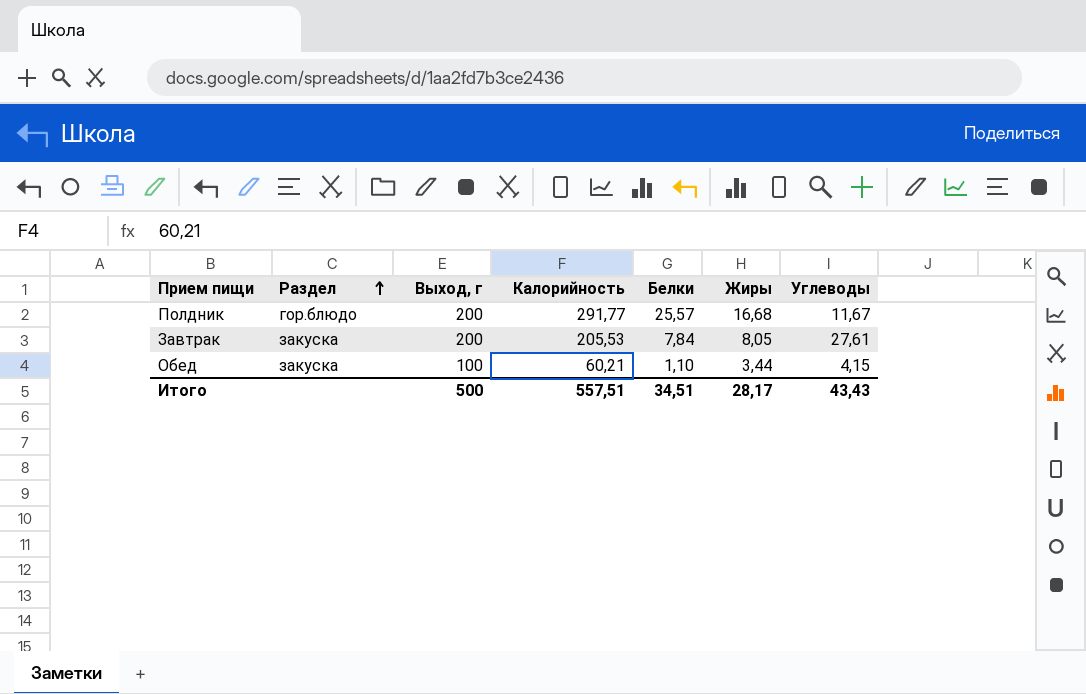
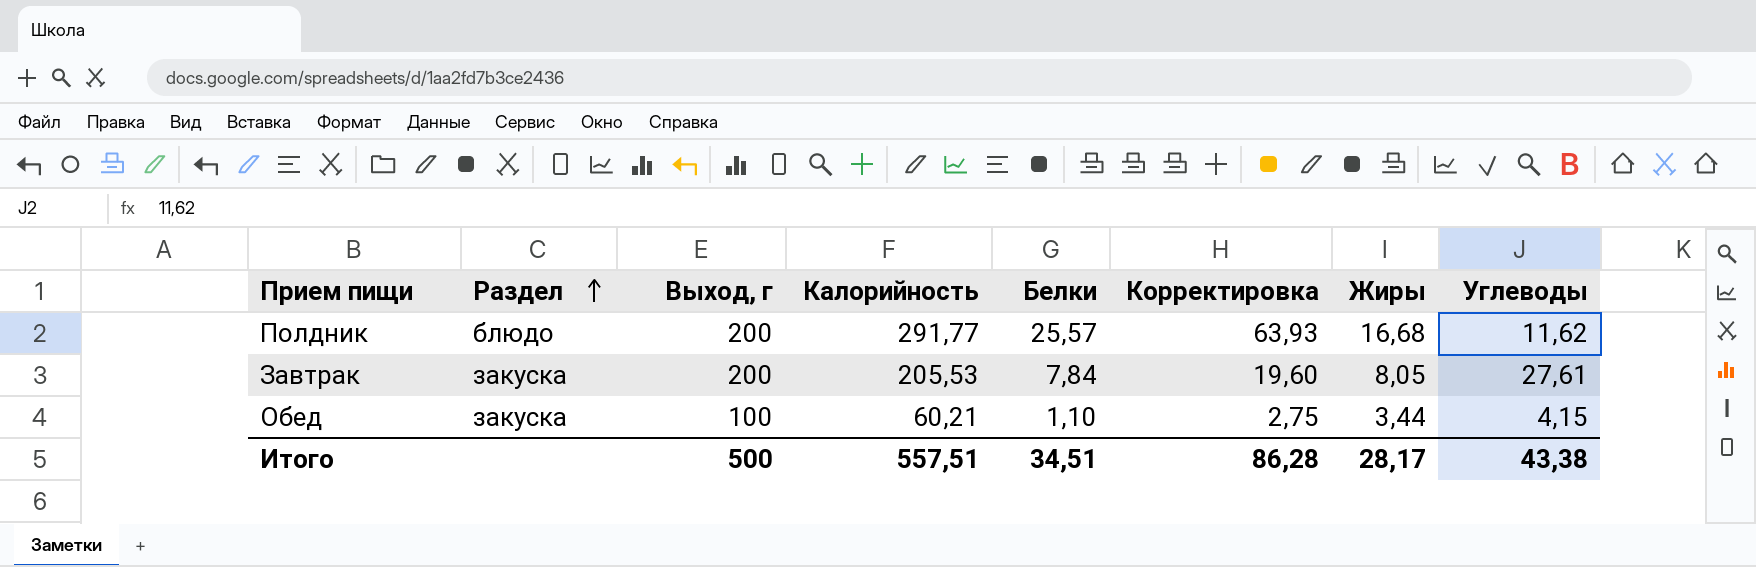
column Корректировка | formula: none -> [Белки] * 2,5
Полдник | Раздел: гор.блюдо -> блюдо
Полдник | Углеводы: 11,67 -> 11,62
Итого | Углеводы: 43,43 -> 43,38

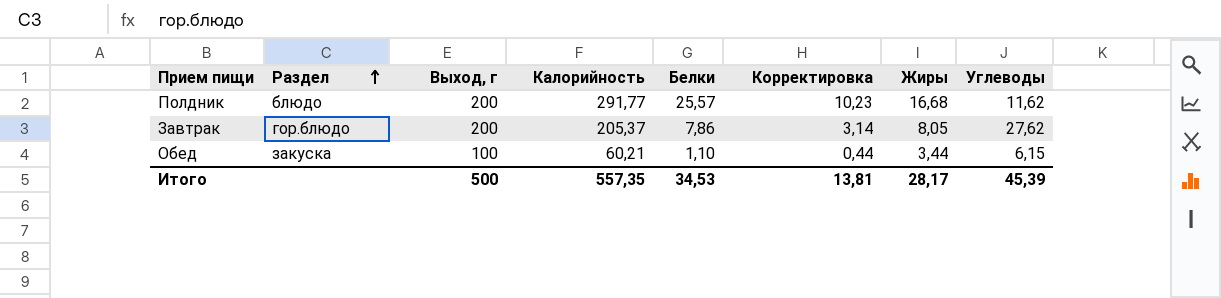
column Корректировка | formula: [Белки] * 2,5 -> [Белки] * 0,4
Завтрак | Раздел: закуска -> гор.блюдо
Завтрак | Калорийность: 205,53 -> 205,37
Завтрак | Белки: 7,84 -> 7,86
Завтрак | Углеводы: 27,61 -> 27,62
Обед | Углеводы: 4,15 -> 6,15
Итого | Калорийность: 557,51 -> 557,35
Итого | Белки: 34,51 -> 34,53
Итого | Корректировка: 86,28 -> 13,81
Итого | Углеводы: 43,38 -> 45,39

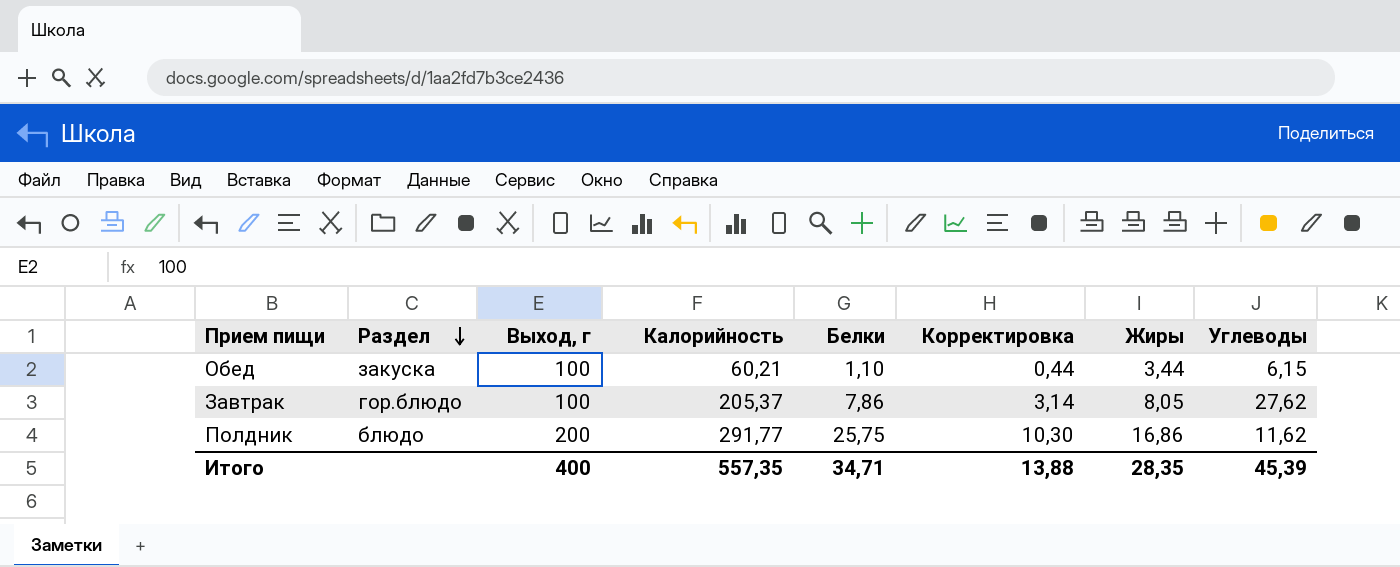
row order: Раздел ascending -> Раздел descending
Завтрак | Выход, г: 200 -> 100
Полдник | Белки: 25,57 -> 25,75
Полдник | Корректировка: 10,23 -> 10,30
Полдник | Жиры: 16,68 -> 16,86
Итого | Выход, г: 500 -> 400
Итого | Белки: 34,53 -> 34,71
Итого | Корректировка: 13,81 -> 13,88
Итого | Жиры: 28,17 -> 28,35

